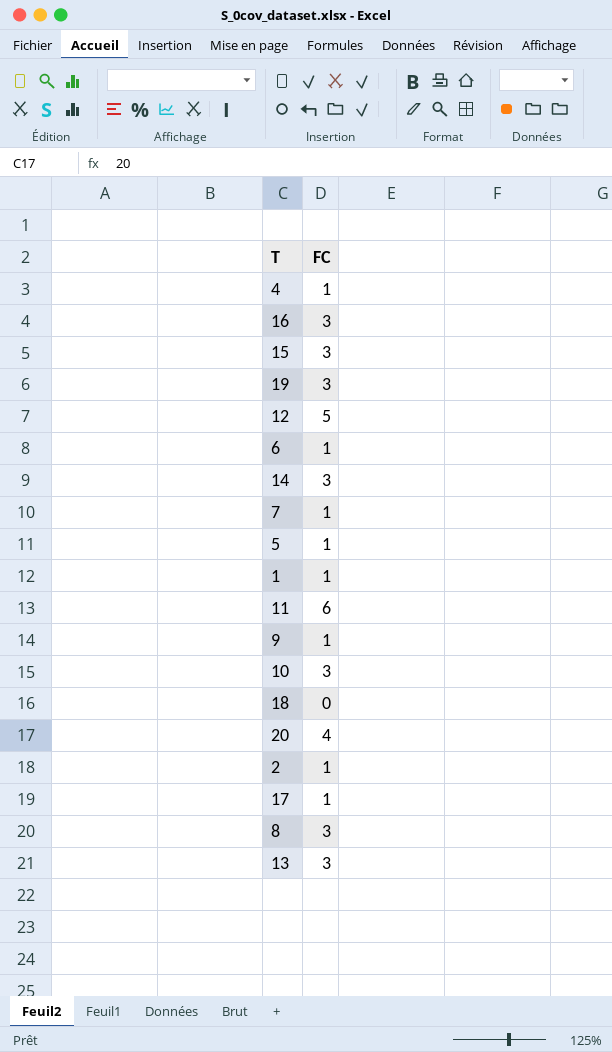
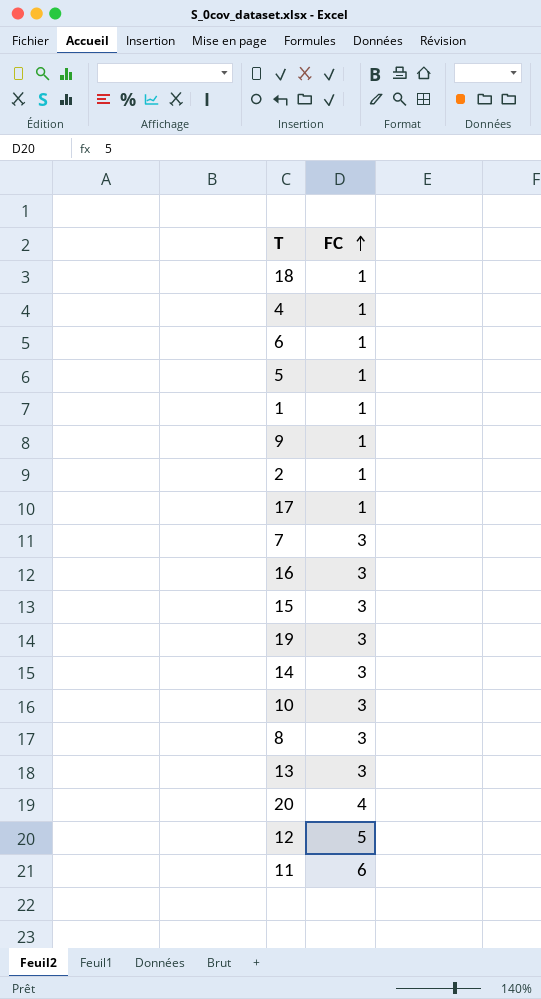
row order: none -> FC ascending
18 | FC: 0 -> 1
7 | FC: 1 -> 3

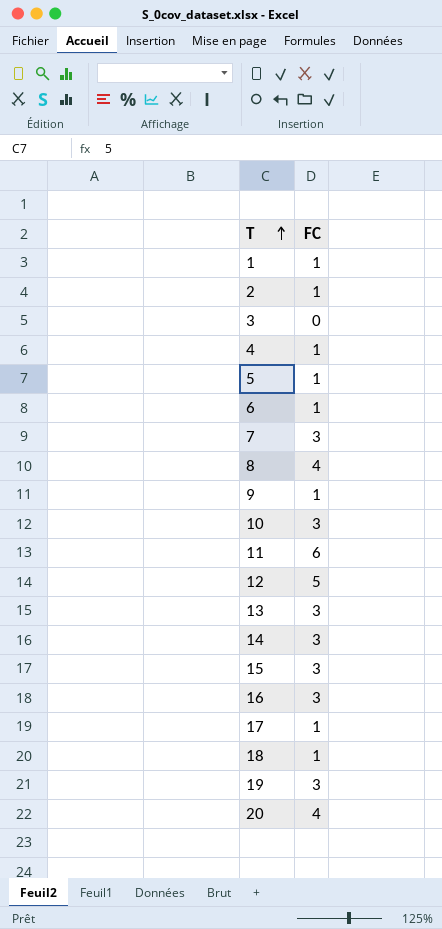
row order: FC ascending -> T ascending
row 3: none -> 0
8 | FC: 3 -> 4

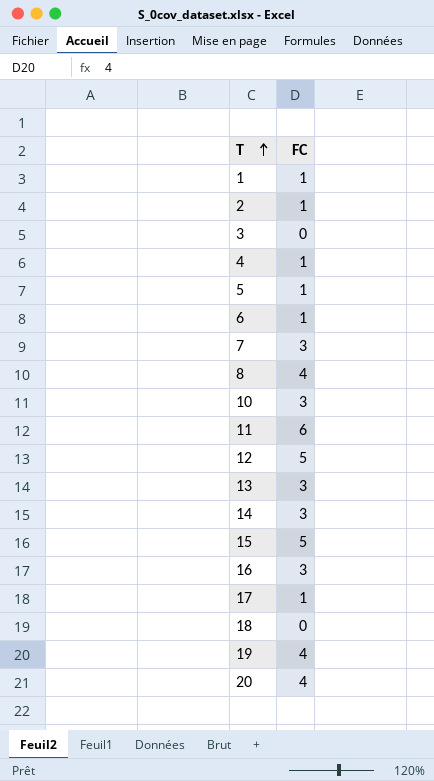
row 9: 1 -> none
15 | FC: 3 -> 5
18 | FC: 1 -> 0
19 | FC: 3 -> 4

